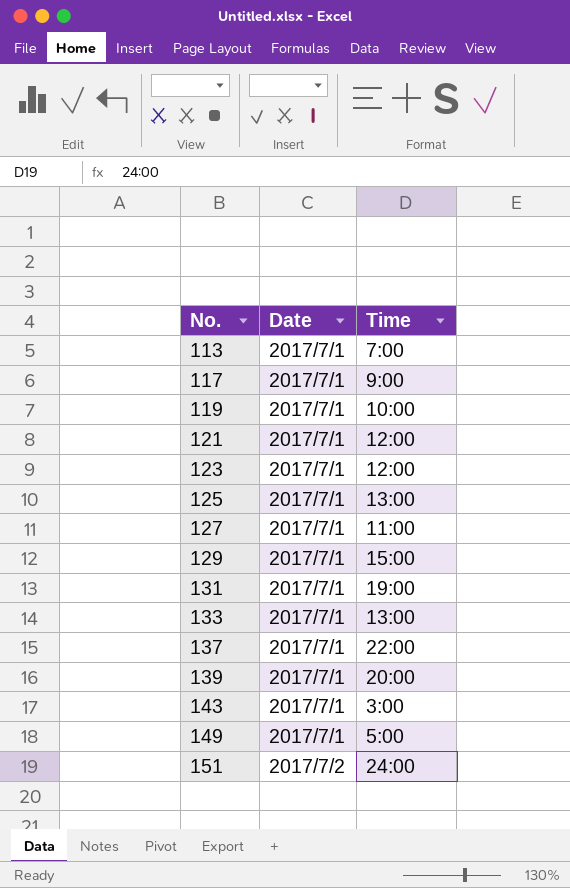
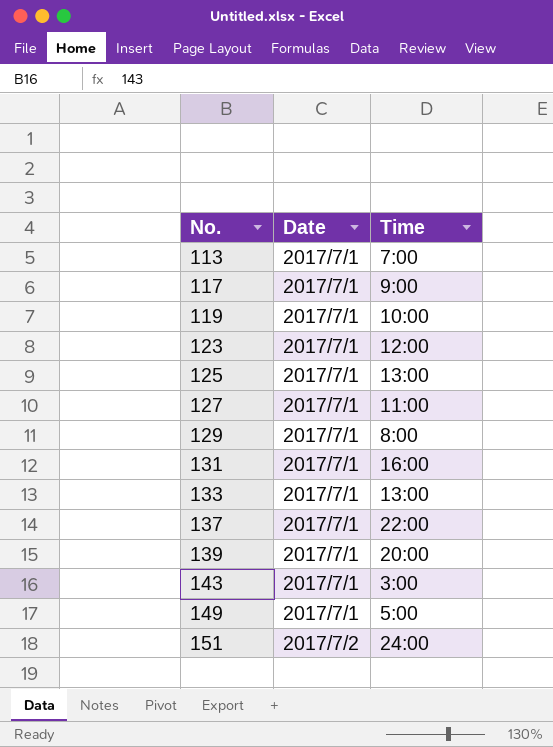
row 121: 2017/7/1 | 12:00 -> none
129 | Time: 15:00 -> 8:00
131 | Time: 19:00 -> 16:00

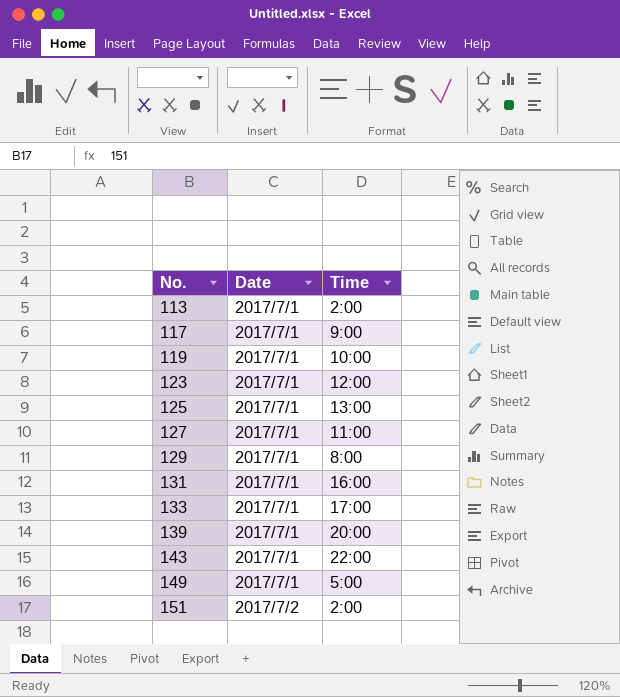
row 137: 2017/7/1 | 22:00 -> none
113 | Time: 7:00 -> 2:00
133 | Time: 13:00 -> 17:00
143 | Time: 3:00 -> 22:00
151 | Time: 24:00 -> 2:00

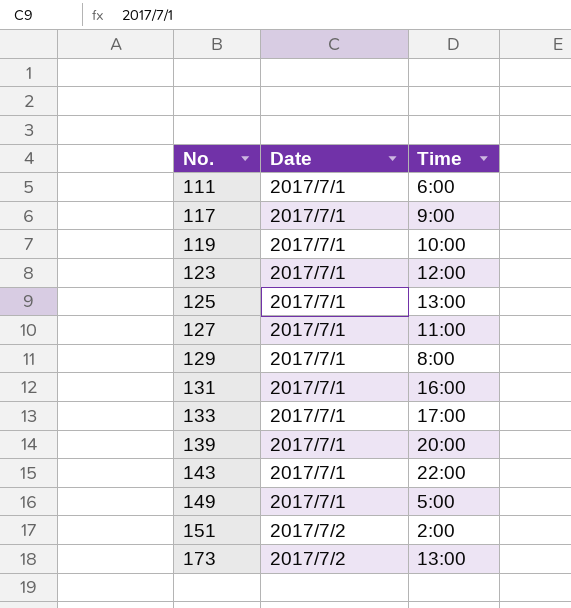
row 113: 2017/7/1 | 2:00 -> none
row 111: none -> 2017/7/1 | 6:00
row 173: none -> 2017/7/2 | 13:00

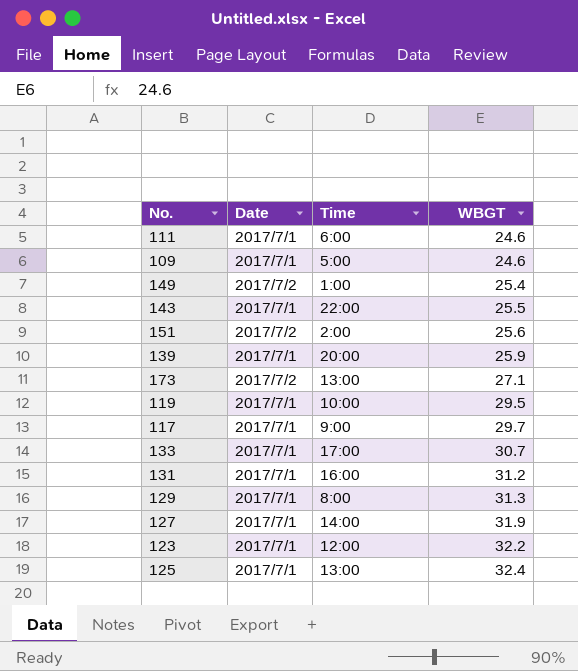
row order: No. ascending -> WBGT ascending
column WBGT | position: none -> 4
row 109: none -> 2017/7/1 | 5:00 | 24.6
149 | Date: 2017/7/1 -> 2017/7/2
149 | Time: 5:00 -> 1:00
127 | Time: 11:00 -> 14:00

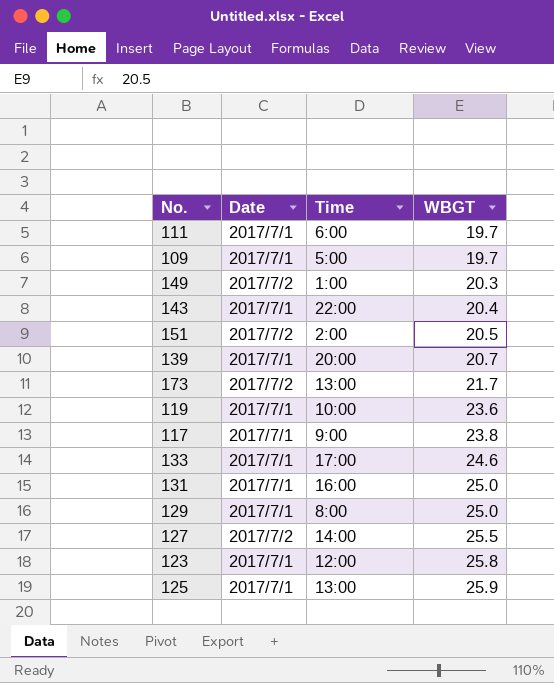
111 | WBGT: 24.6 -> 19.7
109 | WBGT: 24.6 -> 19.7
149 | WBGT: 25.4 -> 20.3
143 | WBGT: 25.5 -> 20.4
151 | WBGT: 25.6 -> 20.5
139 | WBGT: 25.9 -> 20.7
173 | WBGT: 27.1 -> 21.7
119 | WBGT: 29.5 -> 23.6
117 | WBGT: 29.7 -> 23.8
133 | WBGT: 30.7 -> 24.6
131 | WBGT: 31.2 -> 25.0
129 | WBGT: 31.3 -> 25.0
127 | Date: 2017/7/1 -> 2017/7/2
127 | WBGT: 31.9 -> 25.5
123 | WBGT: 32.2 -> 25.8
125 | WBGT: 32.4 -> 25.9

